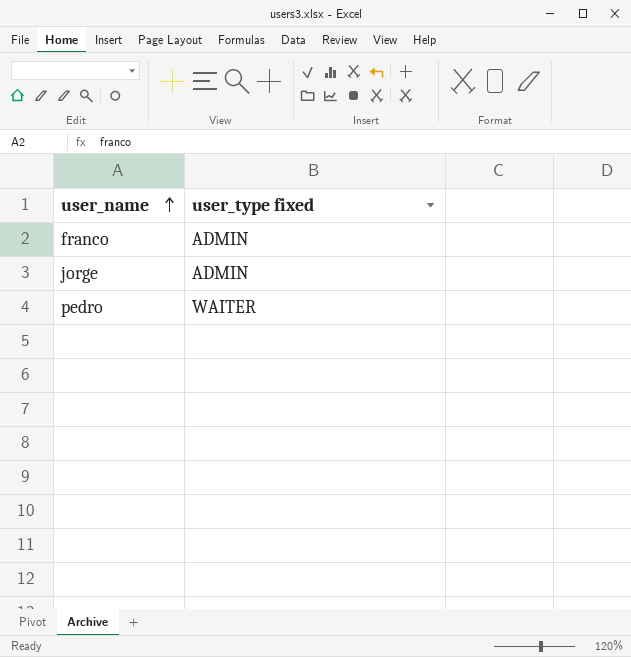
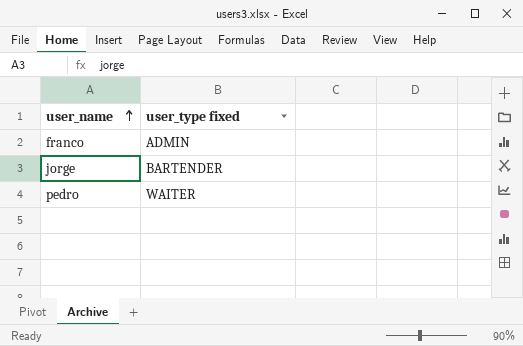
jorge | user_type fixed: ADMIN -> BARTENDER

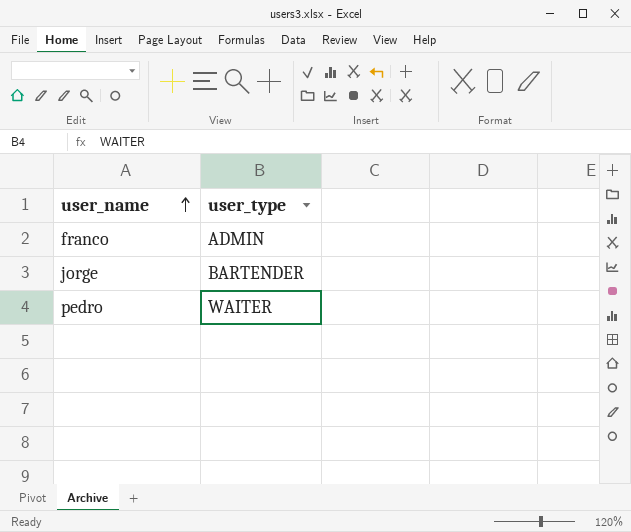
column name: user_type fixed -> user_type

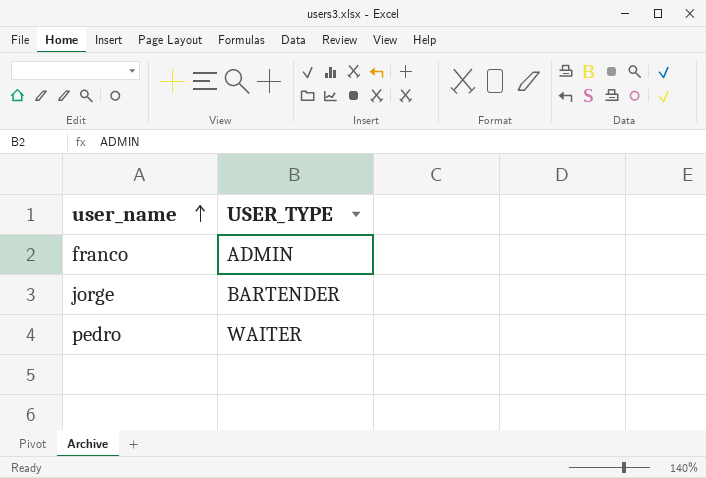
column name: user_type -> USER_TYPE

